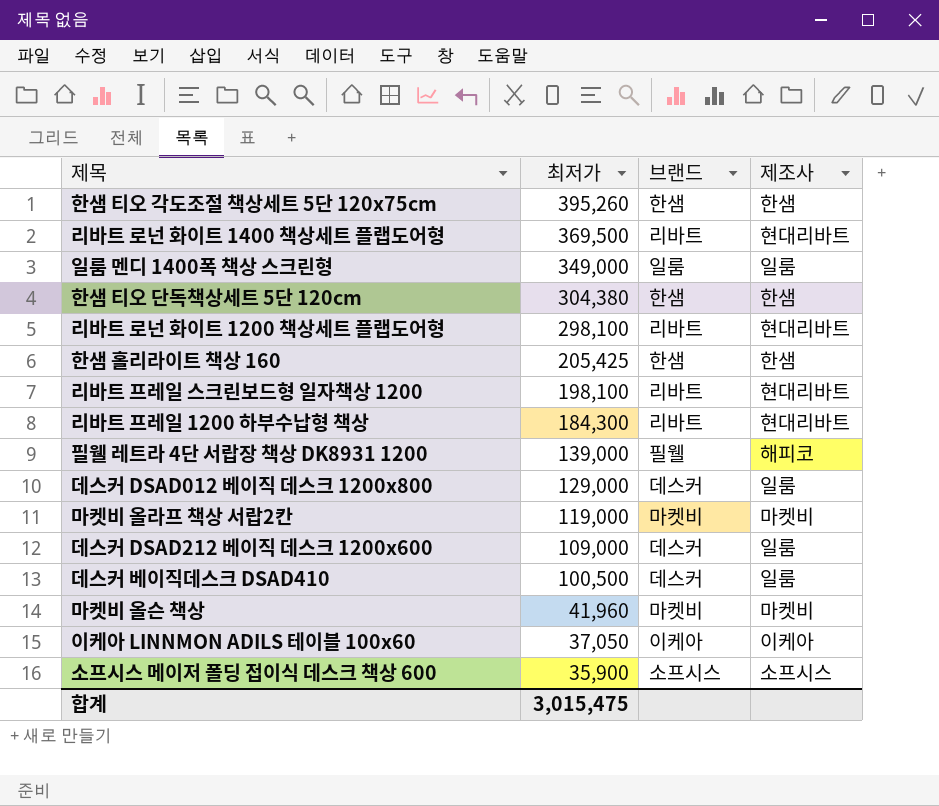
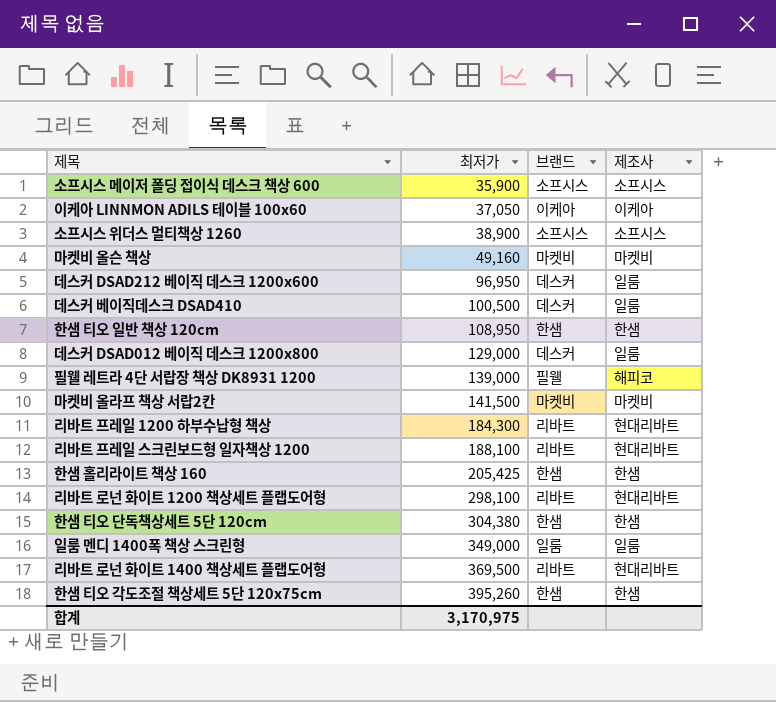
row order: 최저가 descending -> 최저가 ascending
row 소프시스 위더스 멀티책상 1260: none -> 38,900 | 소프시스 | 소프시스
마켓비 올슨 책상 | 최저가: 41,960 -> 49,160
데스커 DSAD212 베이직 데스크 1200x600 | 최저가: 109,000 -> 96,950
row 한샘 티오 일반 책상 120cm: none -> 108,950 | 한샘 | 한샘
마켓비 올라프 책상 서랍2칸 | 최저가: 119,000 -> 141,500
리바트 프레일 스크린보드형 일자책상 1200 | 최저가: 198,100 -> 188,100
합계 | 최저가: 3,015,475 -> 3,170,975

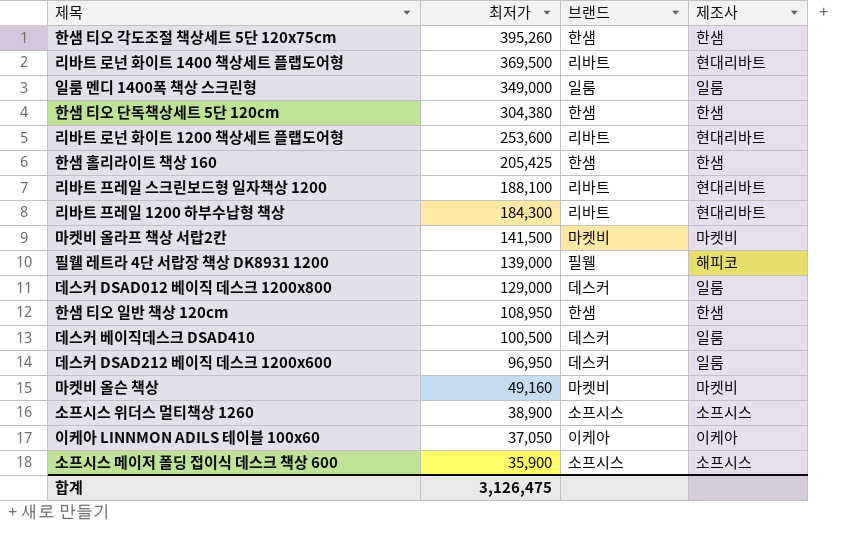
row order: 최저가 ascending -> 최저가 descending
리바트 로넌 화이트 1200 책상세트 플랩도어형 | 최저가: 298,100 -> 253,600
합계 | 최저가: 3,170,975 -> 3,126,475

